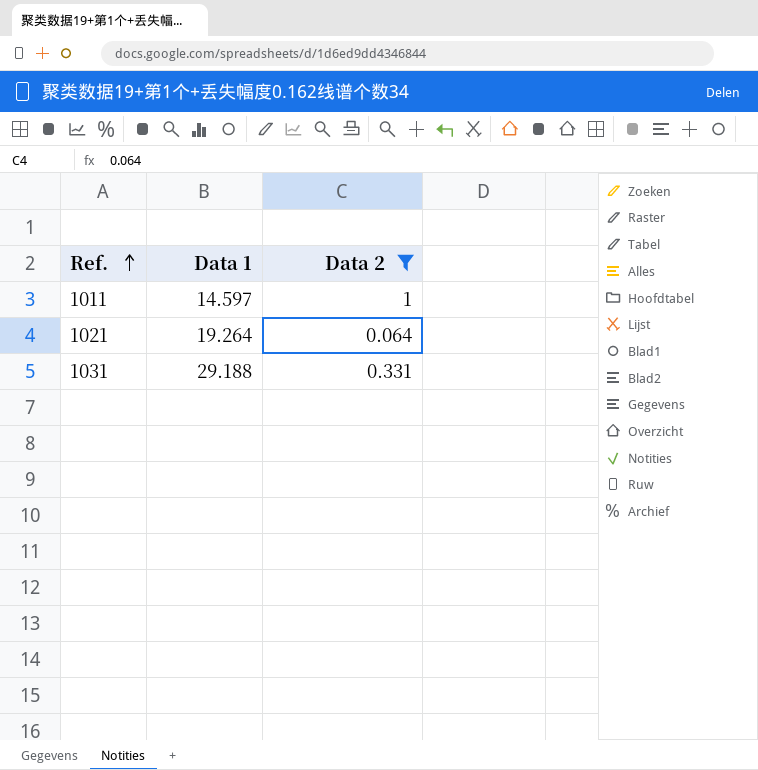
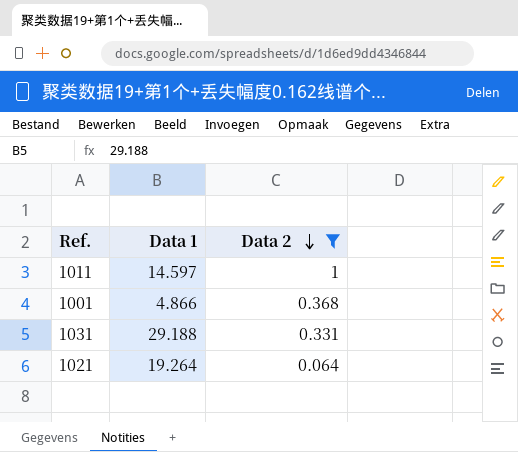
row order: Ref. ascending -> Data 2 descending
row 1001: none -> 4.866 | 0.368

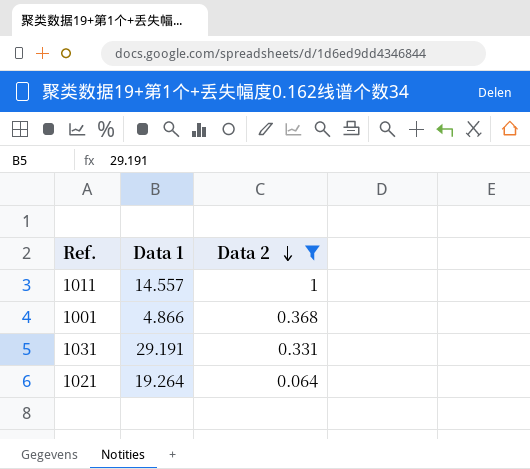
1011 | Data 1: 14.597 -> 14.557
1031 | Data 1: 29.188 -> 29.191

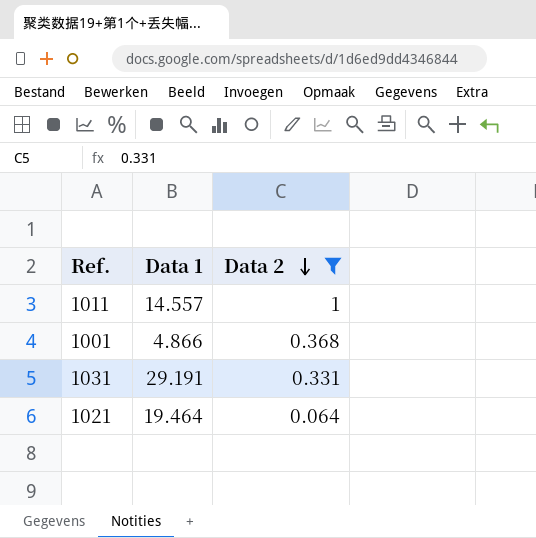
1021 | Data 1: 19.264 -> 19.464

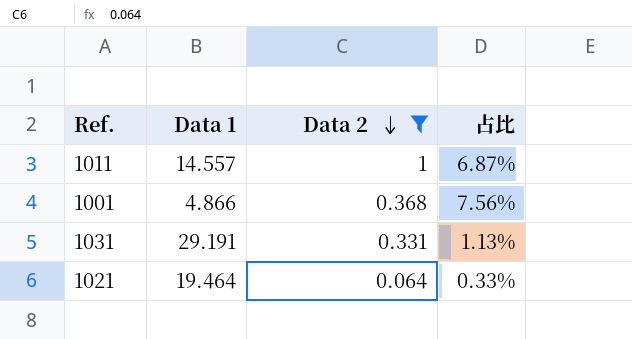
column 占比 | formula: none -> [Data 2] / [Data 1]

